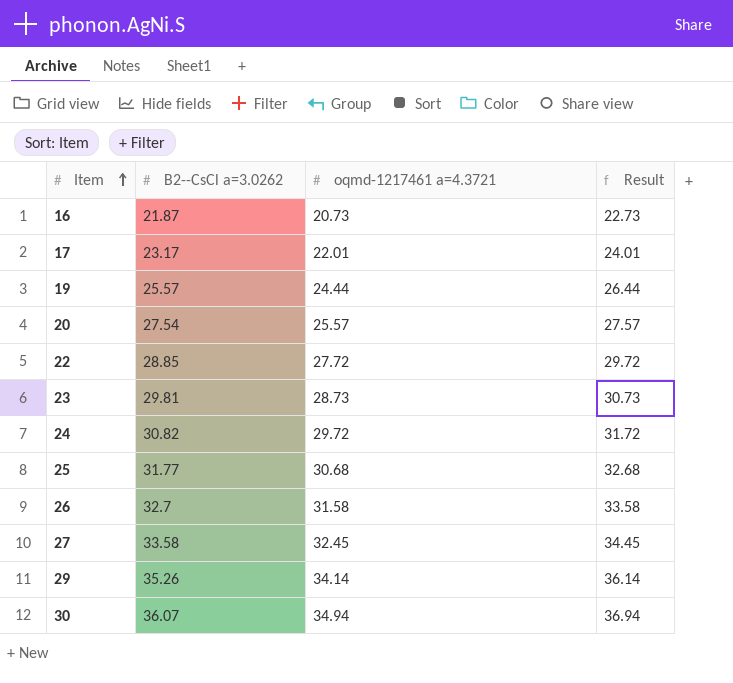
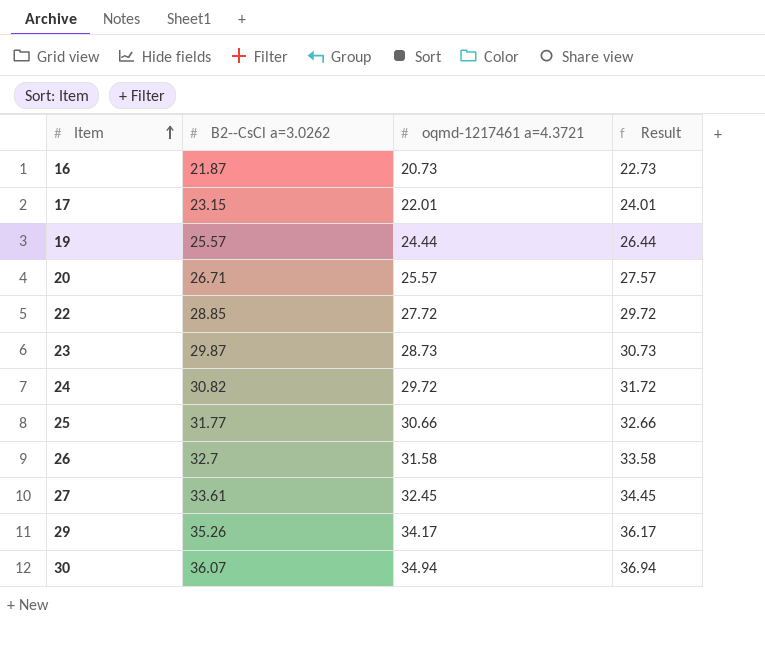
17 | B2--CsCl a=3.0262: 23.17 -> 23.15
20 | B2--CsCl a=3.0262: 27.54 -> 26.71
23 | B2--CsCl a=3.0262: 29.81 -> 29.87
25 | oqmd-1217461 a=4.3721: 30.68 -> 30.66
25 | Result: 32.68 -> 32.66
27 | B2--CsCl a=3.0262: 33.58 -> 33.61
29 | oqmd-1217461 a=4.3721: 34.14 -> 34.17
29 | Result: 36.14 -> 36.17

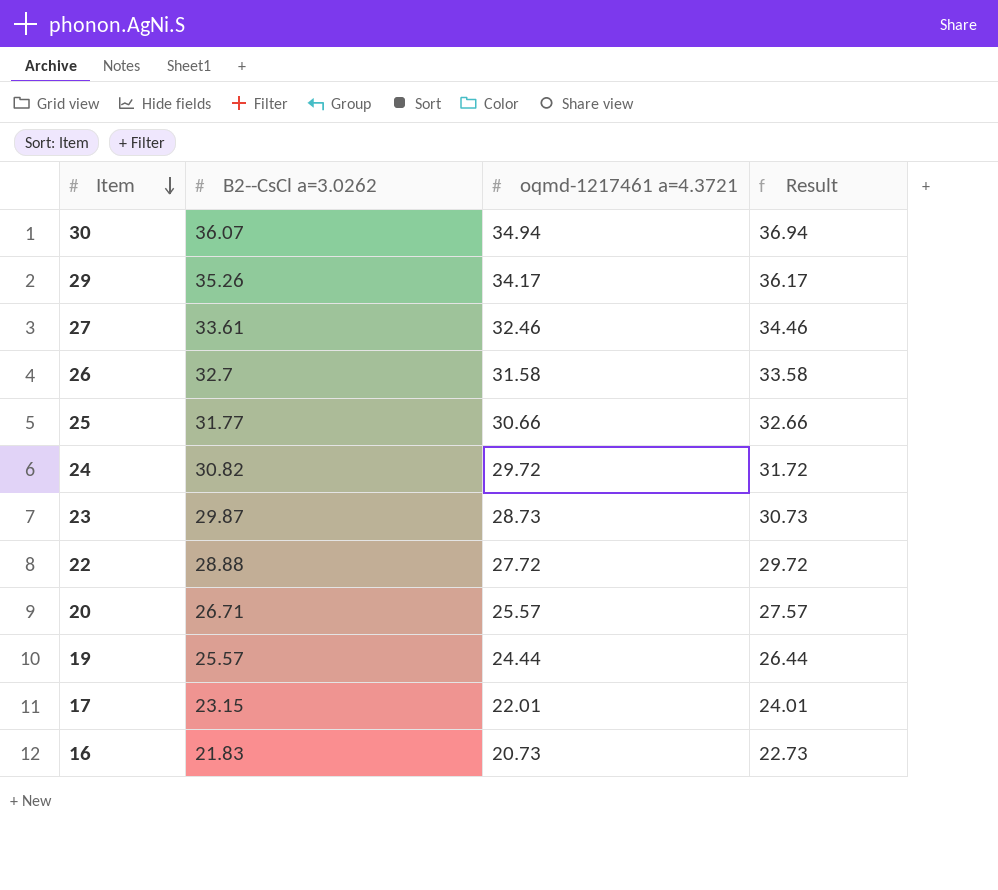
row order: Item ascending -> Item descending
27 | oqmd-1217461 a=4.3721: 32.45 -> 32.46
27 | Result: 34.45 -> 34.46
22 | B2--CsCl a=3.0262: 28.85 -> 28.88
16 | B2--CsCl a=3.0262: 21.87 -> 21.83

